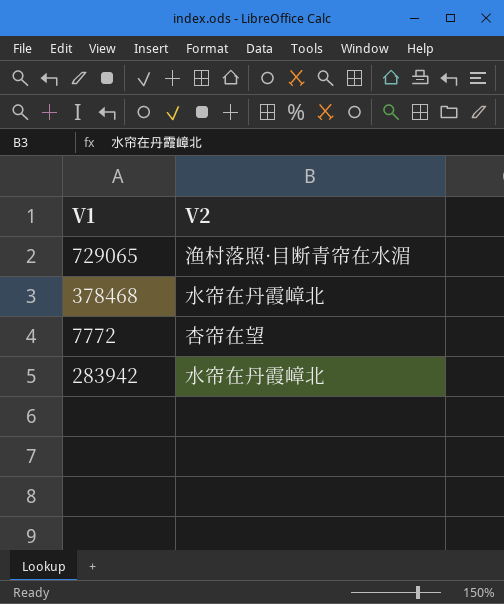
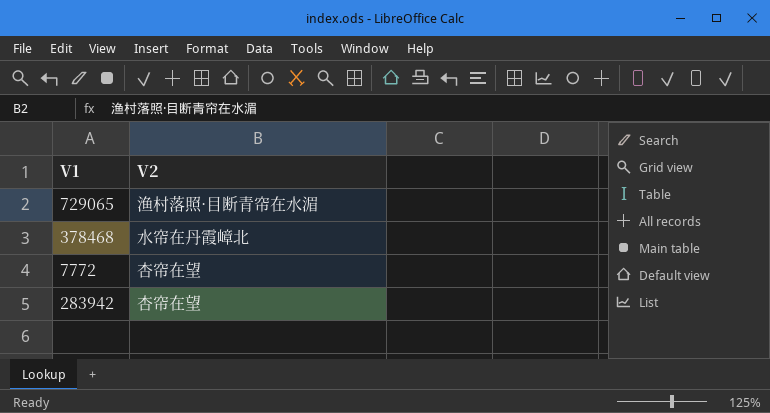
283942 | V2: 水帘在丹霞嶂北 -> 杏帘在望

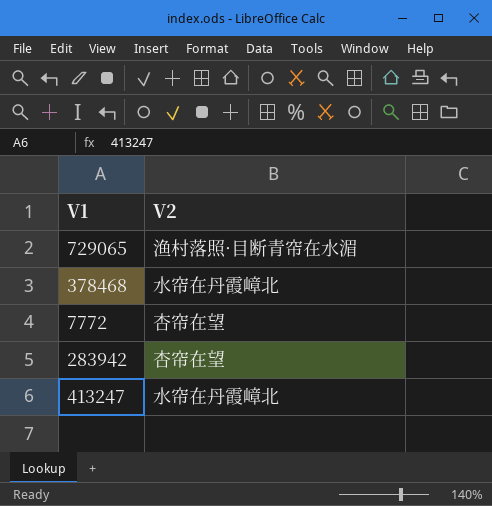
row 413247: none -> 水帘在丹霞嶂北

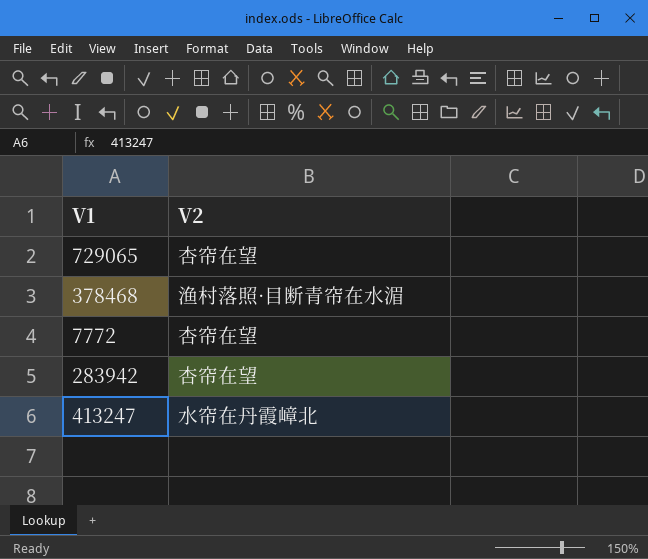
729065 | V2: 渔村落照·目断青帘在水湄 -> 杏帘在望
378468 | V2: 水帘在丹霞嶂北 -> 渔村落照·目断青帘在水湄

